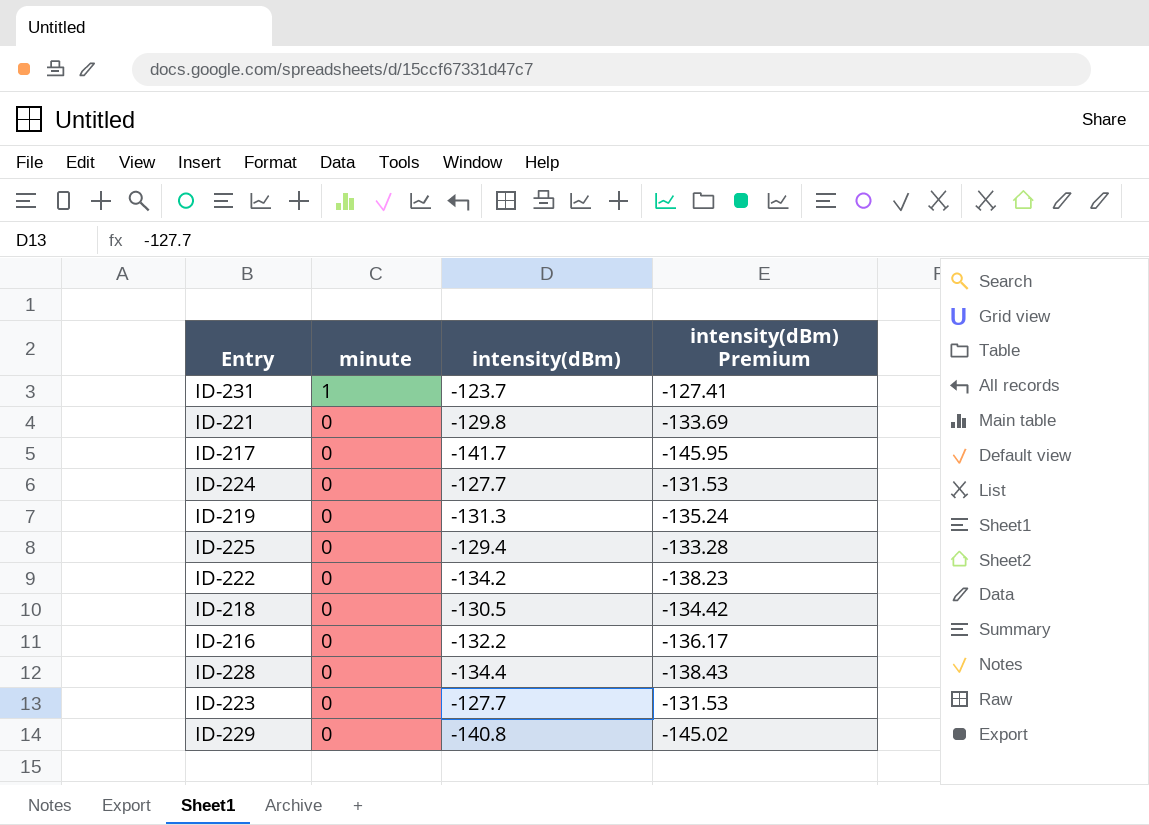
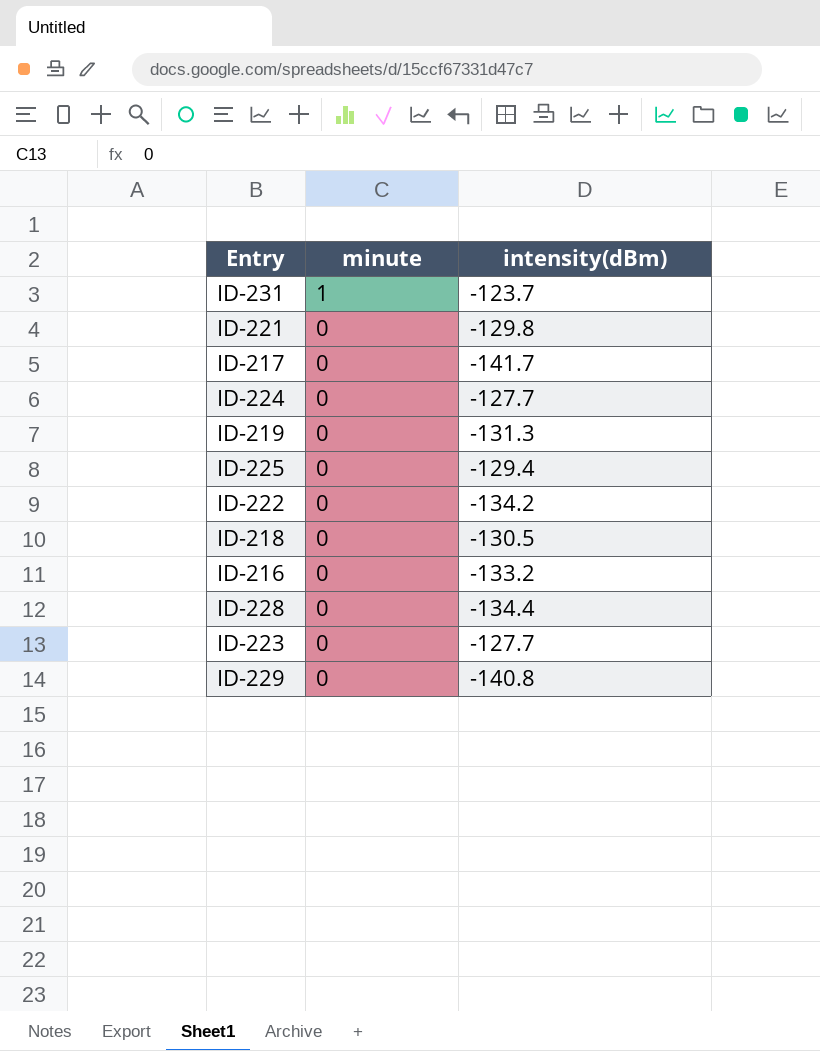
column intensity(dBm) Premium | formula: [intensity(dBm)] * 1.03 -> none
ID-216 | intensity(dBm): -132.2 -> -133.2

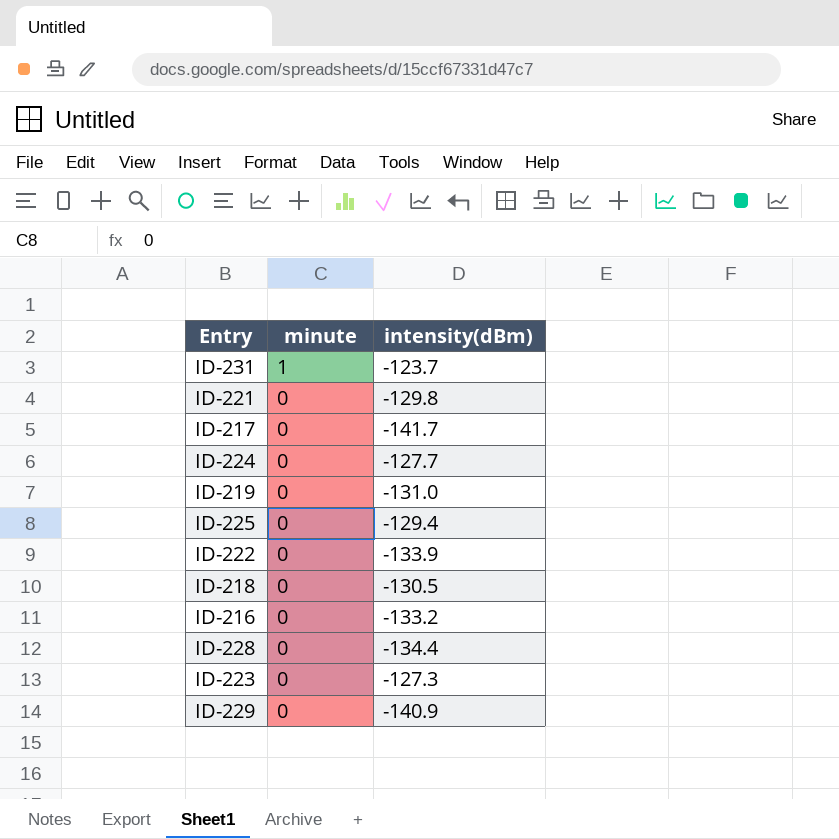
ID-219 | intensity(dBm): -131.3 -> -131.0
ID-222 | intensity(dBm): -134.2 -> -133.9
ID-223 | intensity(dBm): -127.7 -> -127.3
ID-229 | intensity(dBm): -140.8 -> -140.9

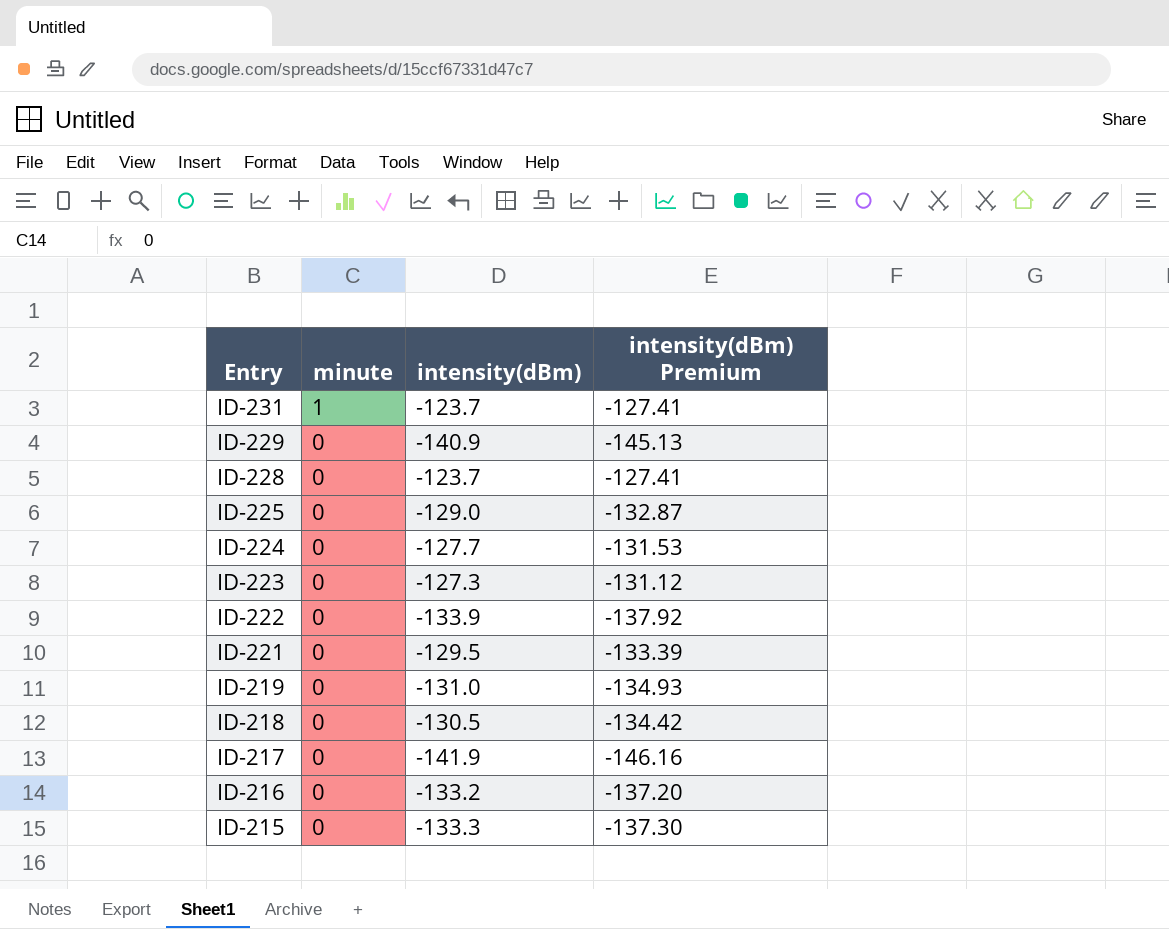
row order: minute descending -> Entry descending
column intensity(dBm) Premium | formula: none -> [intensity(dBm)] * 1.03
ID-228 | intensity(dBm): -134.4 -> -123.7
ID-225 | intensity(dBm): -129.4 -> -129.0
ID-221 | intensity(dBm): -129.8 -> -129.5
ID-217 | intensity(dBm): -141.7 -> -141.9
row ID-215: none -> 0 | -133.3 | -137.30

